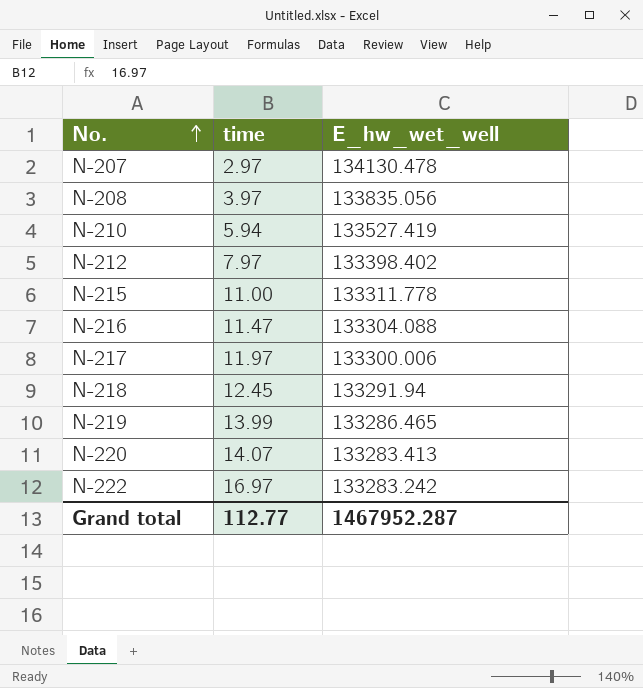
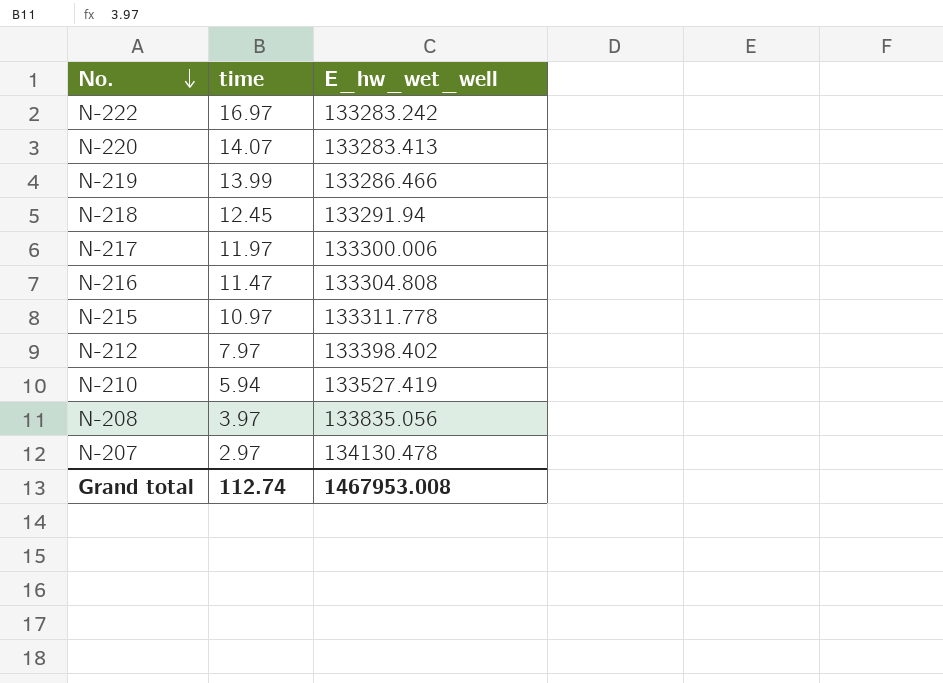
row order: No. ascending -> No. descending
N-219 | E_hw_wet_well: 133286.465 -> 133286.466
N-216 | E_hw_wet_well: 133304.088 -> 133304.808
N-215 | time: 11.00 -> 10.97
Grand total | time: 112.77 -> 112.74
Grand total | E_hw_wet_well: 1467952.287 -> 1467953.008

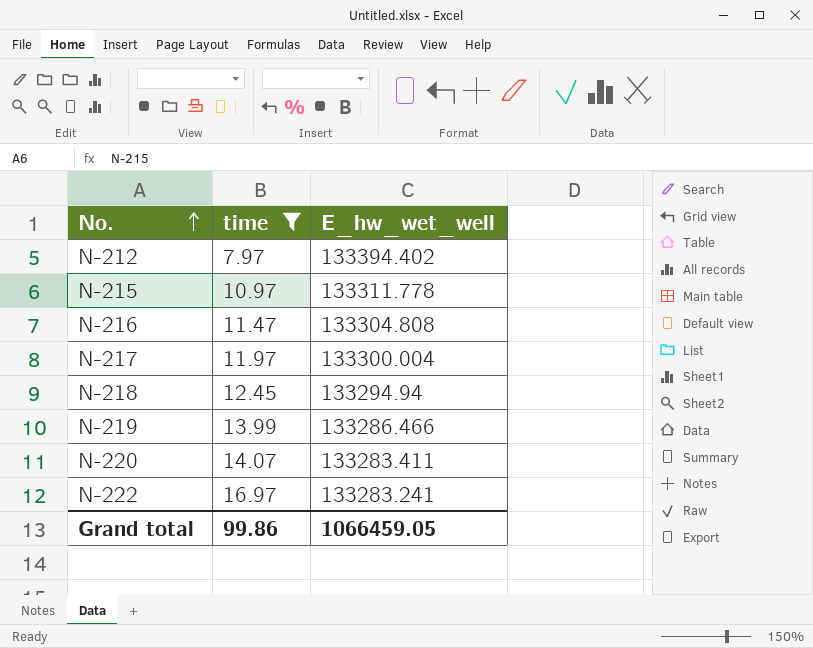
filter: none -> time >= 7.97
row order: No. descending -> No. ascending
N-212 | E_hw_wet_well: 133398.402 -> 133394.402
N-217 | E_hw_wet_well: 133300.006 -> 133300.004
N-218 | E_hw_wet_well: 133291.94 -> 133294.94
N-220 | E_hw_wet_well: 133283.413 -> 133283.411
N-222 | E_hw_wet_well: 133283.242 -> 133283.241
Grand total | time: 112.74 -> 99.86
Grand total | E_hw_wet_well: 1467953.008 -> 1066459.05

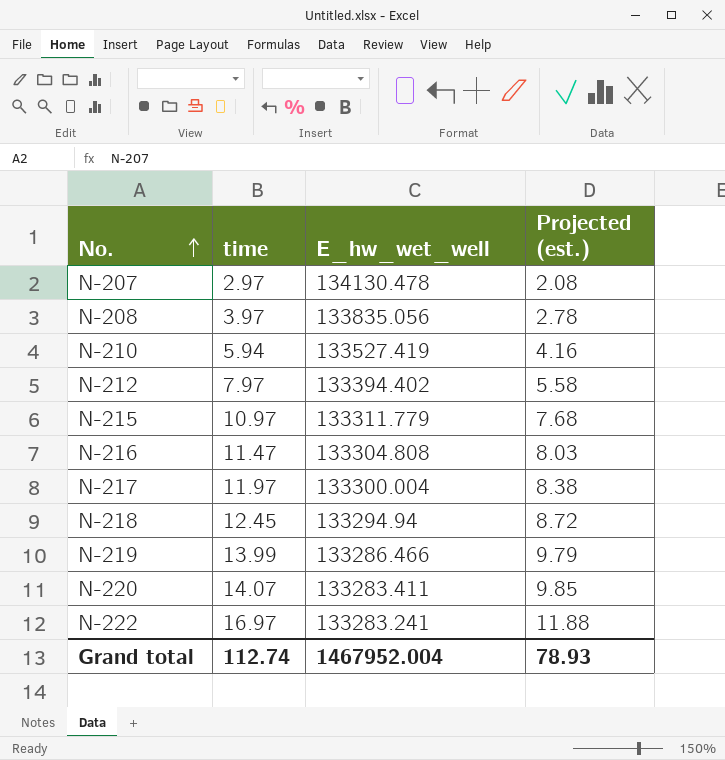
filter: time >= 7.97 -> none
column Projected (est.) | formula: none -> [time] * 0.7
N-215 | E_hw_wet_well: 133311.778 -> 133311.779
Grand total | time: 99.86 -> 112.74
Grand total | E_hw_wet_well: 1066459.05 -> 1467952.004

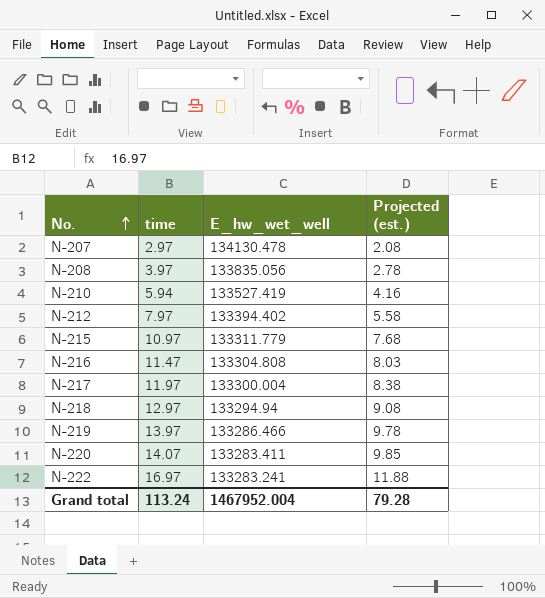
N-218 | time: 12.45 -> 12.97
N-218 | Projected (est.): 8.72 -> 9.08
N-219 | time: 13.99 -> 13.97
N-219 | Projected (est.): 9.79 -> 9.78
Grand total | time: 112.74 -> 113.24
Grand total | Projected (est.): 78.93 -> 79.28

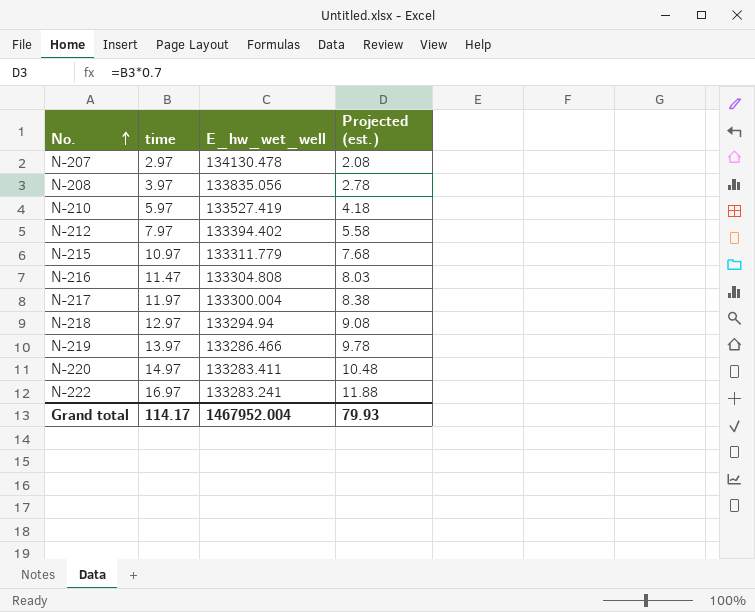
N-210 | time: 5.94 -> 5.97
N-210 | Projected (est.): 4.16 -> 4.18
N-220 | time: 14.07 -> 14.97
N-220 | Projected (est.): 9.85 -> 10.48
Grand total | time: 113.24 -> 114.17
Grand total | Projected (est.): 79.28 -> 79.93

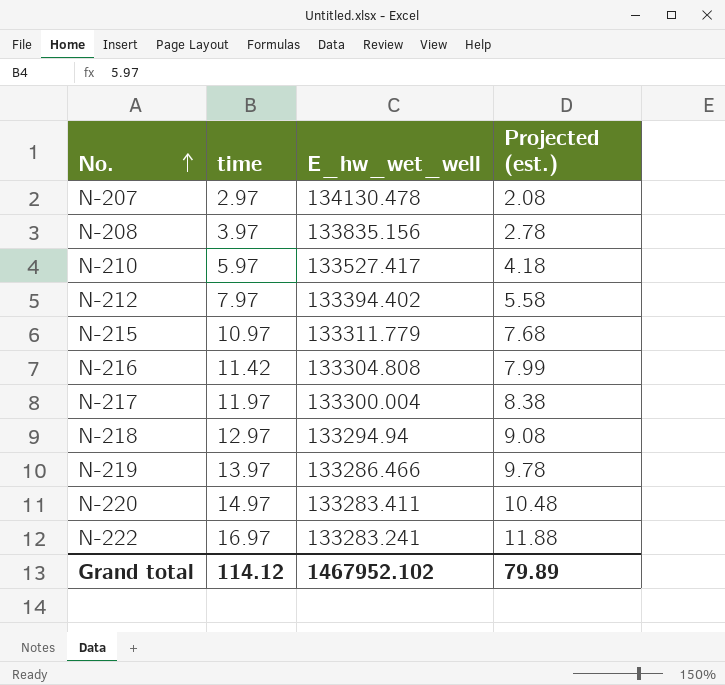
N-208 | E_hw_wet_well: 133835.056 -> 133835.156
N-210 | E_hw_wet_well: 133527.419 -> 133527.417
N-216 | time: 11.47 -> 11.42
N-216 | Projected (est.): 8.03 -> 7.99
Grand total | time: 114.17 -> 114.12
Grand total | E_hw_wet_well: 1467952.004 -> 1467952.102
Grand total | Projected (est.): 79.93 -> 79.89

